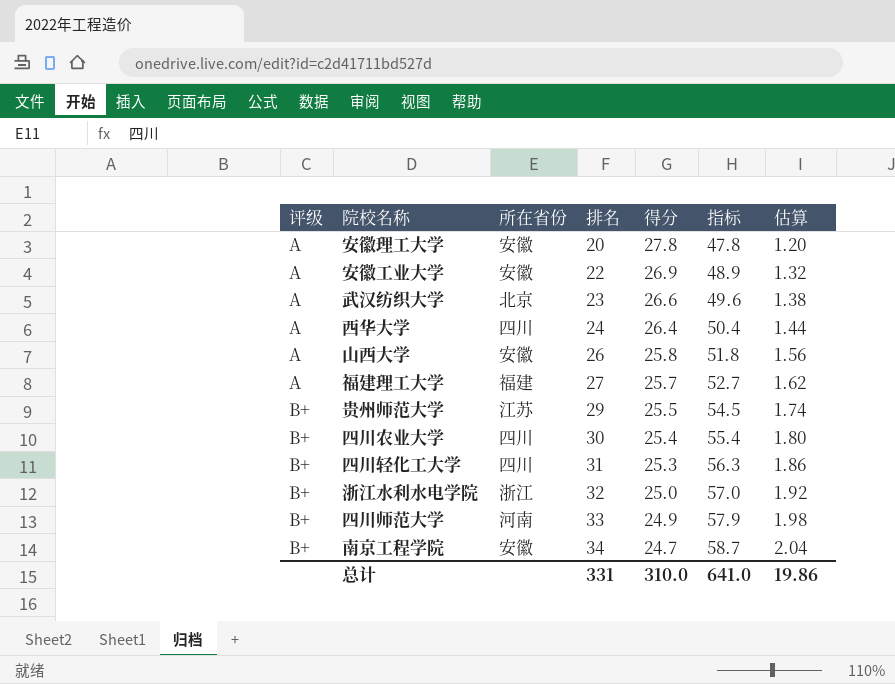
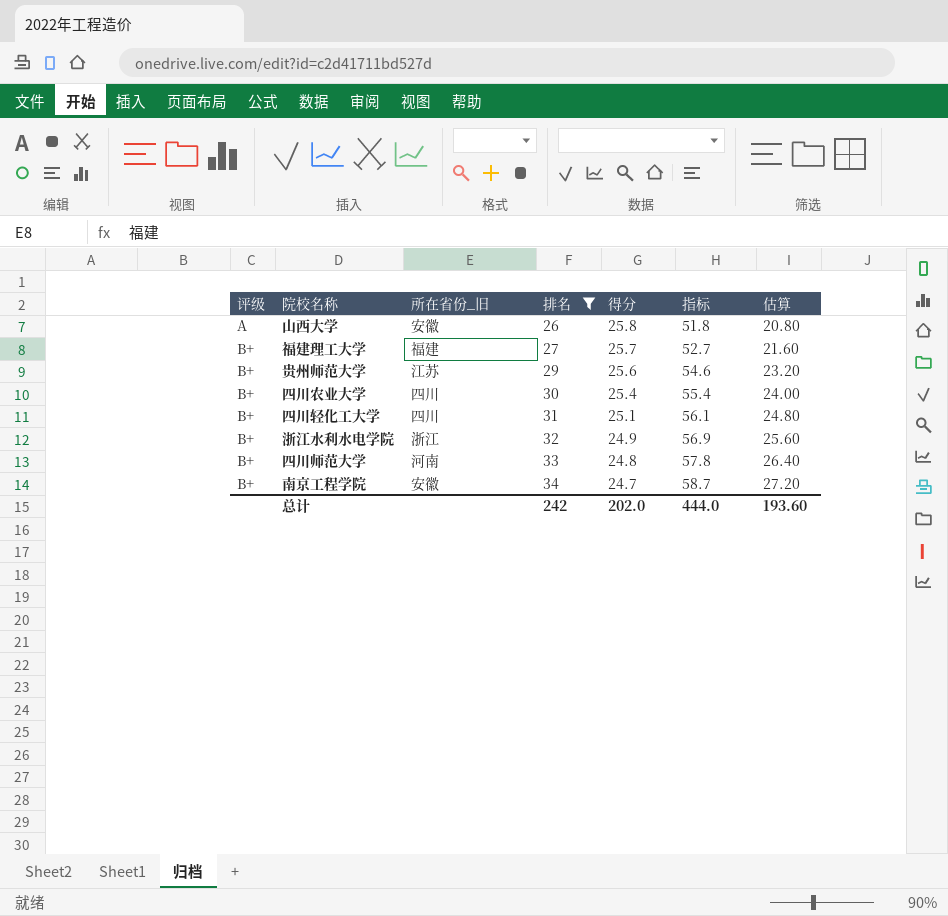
filter: none -> 排名 >= 26
column name: 所在省份 -> 所在省份_旧
column 估算 | formula: [排名] * 0.06 -> [排名] * 0.8
福建理工大学 | 评级: A -> B+
贵州师范大学 | 得分: 25.5 -> 25.6
贵州师范大学 | 指标: 54.5 -> 54.6
四川轻化工大学 | 得分: 25.3 -> 25.1
四川轻化工大学 | 指标: 56.3 -> 56.1
浙江水利水电学院 | 得分: 25.0 -> 24.9
浙江水利水电学院 | 指标: 57.0 -> 56.9
四川师范大学 | 得分: 24.9 -> 24.8
四川师范大学 | 指标: 57.9 -> 57.8
总计 | 排名: 331 -> 242
总计 | 得分: 310.0 -> 202.0
总计 | 指标: 641.0 -> 444.0
总计 | 估算: 19.86 -> 193.60

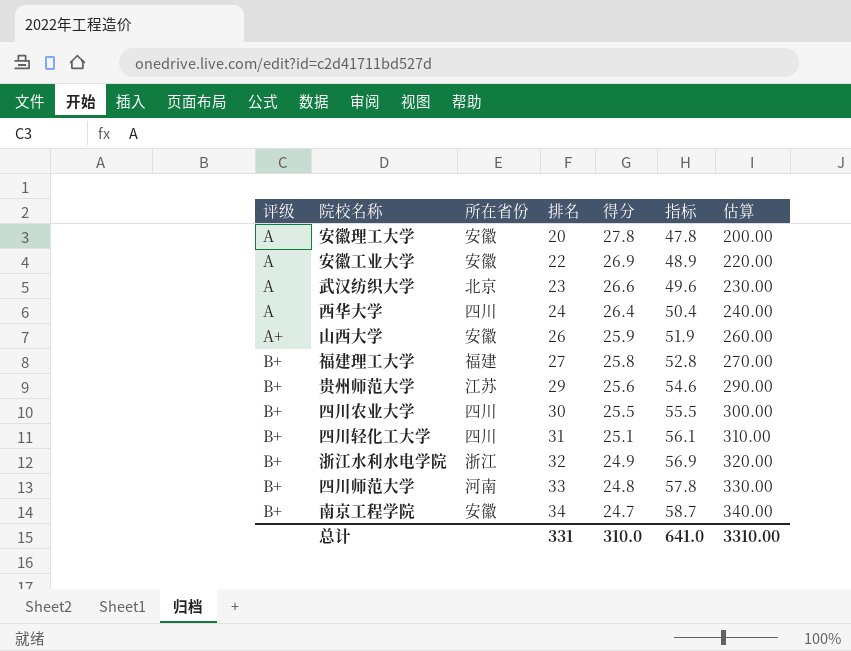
filter: 排名 >= 26 -> none
column name: 所在省份_旧 -> 所在省份
column 估算 | formula: [排名] * 0.8 -> [排名] * 10
山西大学 | 评级: A -> A+
山西大学 | 得分: 25.8 -> 25.9
山西大学 | 指标: 51.8 -> 51.9
福建理工大学 | 得分: 25.7 -> 25.8
福建理工大学 | 指标: 52.7 -> 52.8
四川农业大学 | 得分: 25.4 -> 25.5
四川农业大学 | 指标: 55.4 -> 55.5
总计 | 排名: 242 -> 331
总计 | 得分: 202.0 -> 310.0
总计 | 指标: 444.0 -> 641.0
总计 | 估算: 193.60 -> 3310.00

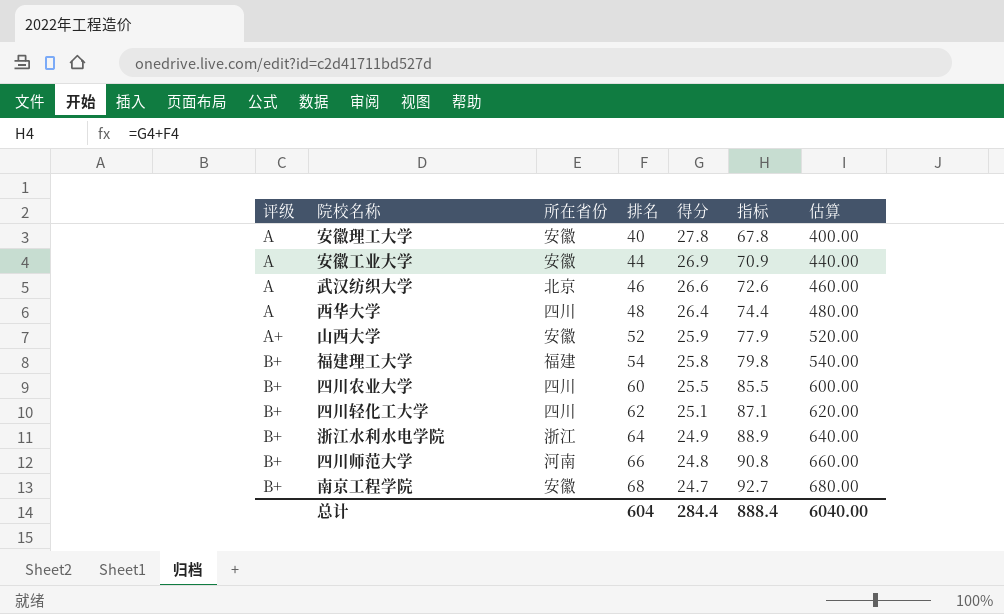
row 贵州师范大学: B+ | 江苏 | 29 | 25.6 | 54.6 | 290.00 -> none
安徽理工大学 | 排名: 20 -> 40
安徽理工大学 | 指标: 47.8 -> 67.8
安徽理工大学 | 估算: 200.00 -> 400.00
安徽工业大学 | 排名: 22 -> 44
安徽工业大学 | 指标: 48.9 -> 70.9
安徽工业大学 | 估算: 220.00 -> 440.00
武汉纺织大学 | 排名: 23 -> 46
武汉纺织大学 | 指标: 49.6 -> 72.6
武汉纺织大学 | 估算: 230.00 -> 460.00
西华大学 | 排名: 24 -> 48
西华大学 | 指标: 50.4 -> 74.4
西华大学 | 估算: 240.00 -> 480.00
山西大学 | 排名: 26 -> 52
山西大学 | 指标: 51.9 -> 77.9
山西大学 | 估算: 260.00 -> 520.00
福建理工大学 | 排名: 27 -> 54
福建理工大学 | 指标: 52.8 -> 79.8
福建理工大学 | 估算: 270.00 -> 540.00
四川农业大学 | 排名: 30 -> 60
四川农业大学 | 指标: 55.5 -> 85.5
四川农业大学 | 估算: 300.00 -> 600.00
四川轻化工大学 | 排名: 31 -> 62
四川轻化工大学 | 指标: 56.1 -> 87.1
四川轻化工大学 | 估算: 310.00 -> 620.00
浙江水利水电学院 | 排名: 32 -> 64
浙江水利水电学院 | 指标: 56.9 -> 88.9
浙江水利水电学院 | 估算: 320.00 -> 640.00
四川师范大学 | 排名: 33 -> 66
四川师范大学 | 指标: 57.8 -> 90.8
四川师范大学 | 估算: 330.00 -> 660.00
南京工程学院 | 排名: 34 -> 68
南京工程学院 | 指标: 58.7 -> 92.7
南京工程学院 | 估算: 340.00 -> 680.00
总计 | 排名: 331 -> 604
总计 | 得分: 310.0 -> 284.4
总计 | 指标: 641.0 -> 888.4
总计 | 估算: 3310.00 -> 6040.00

